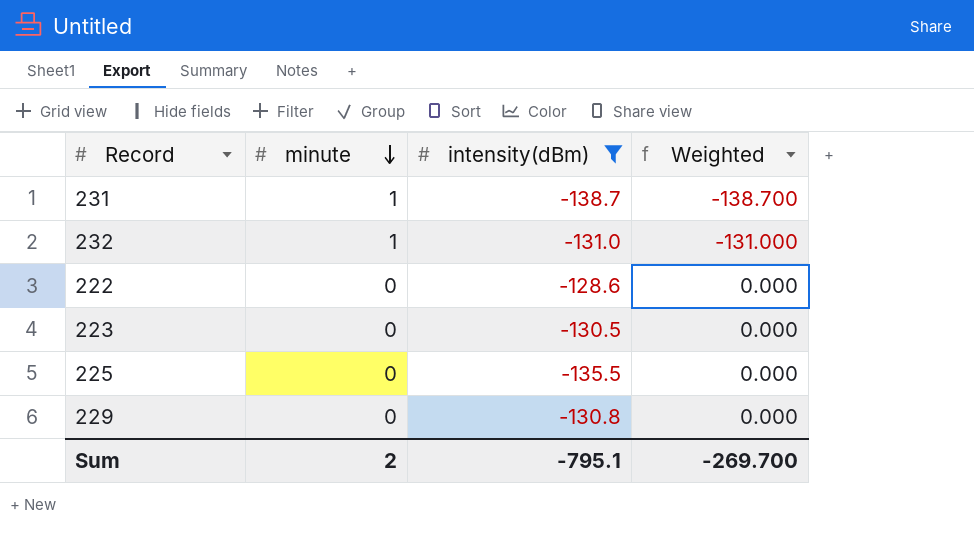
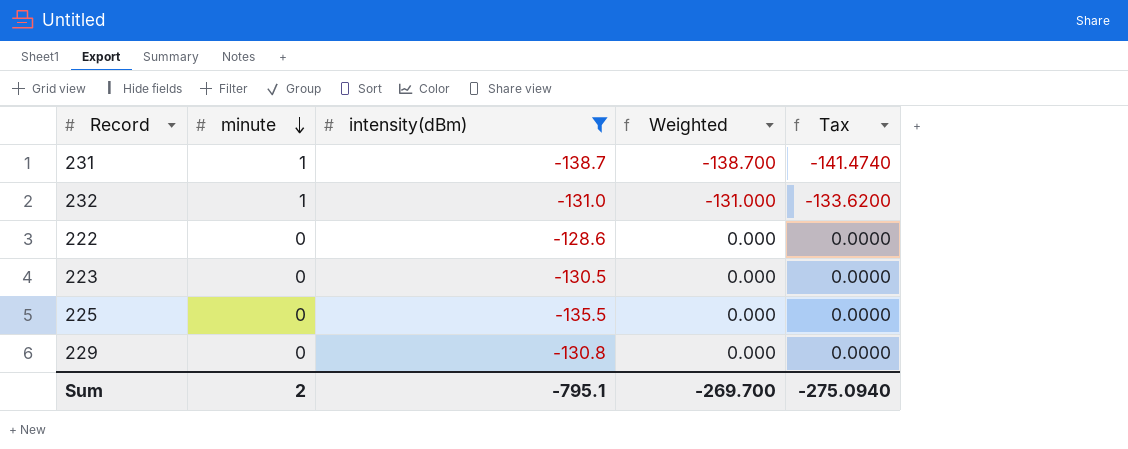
column Tax | formula: none -> [Weighted] * 1.02

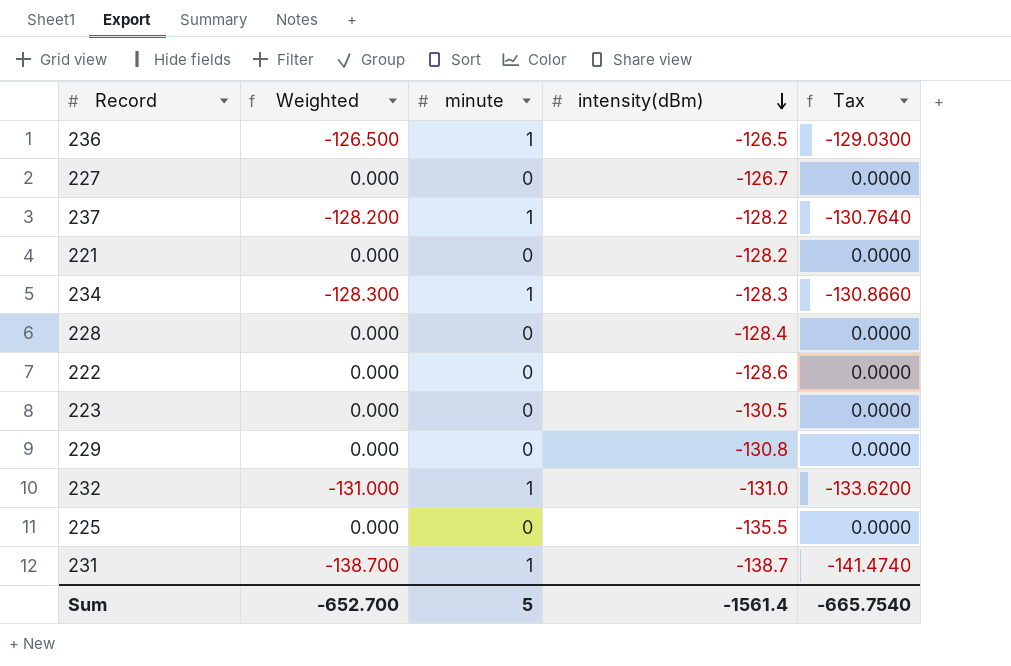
filter: intensity(dBm) <= -128.6 -> none
row order: minute descending -> intensity(dBm) descending
column Weighted | position: 4 -> 2
Sum | Weighted: -269.700 -> -652.700
Sum | minute: 2 -> 5
Sum | intensity(dBm): -795.1 -> -1561.4
Sum | Tax: -275.0940 -> -665.7540

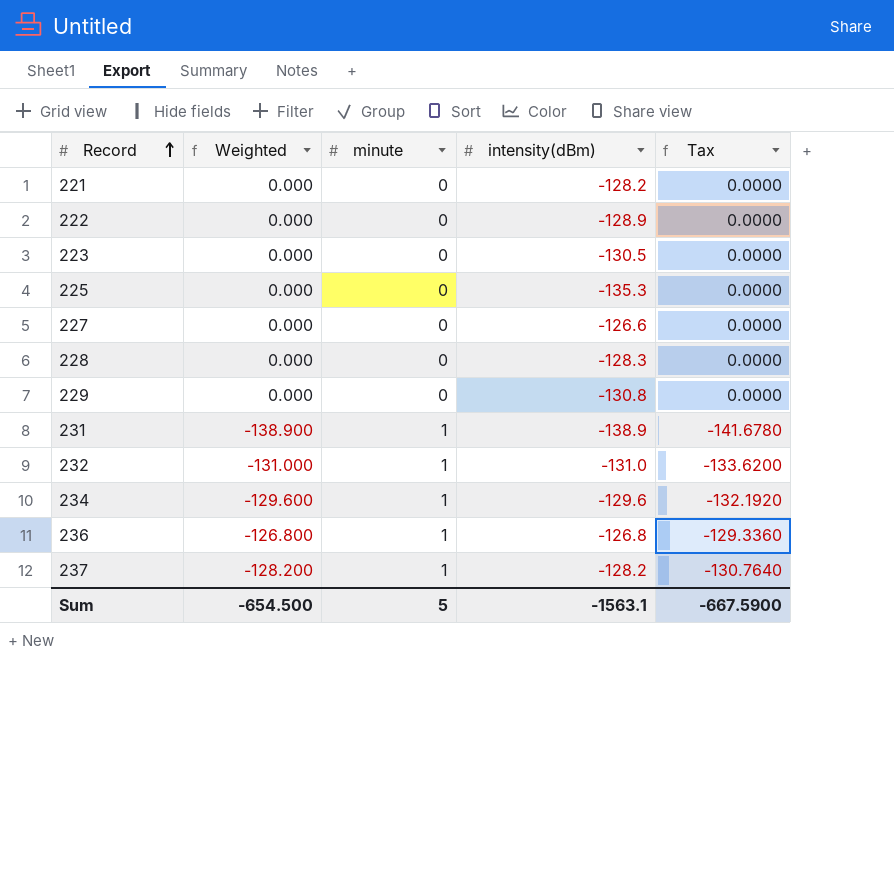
row order: intensity(dBm) descending -> Record ascending
222 | intensity(dBm): -128.6 -> -128.9
225 | intensity(dBm): -135.5 -> -135.3
227 | intensity(dBm): -126.7 -> -126.6
228 | intensity(dBm): -128.4 -> -128.3
231 | Weighted: -138.700 -> -138.900
231 | intensity(dBm): -138.7 -> -138.9
231 | Tax: -141.4740 -> -141.6780
234 | Weighted: -128.300 -> -129.600
234 | intensity(dBm): -128.3 -> -129.6
234 | Tax: -130.8660 -> -132.1920
236 | Weighted: -126.500 -> -126.800
236 | intensity(dBm): -126.5 -> -126.8
236 | Tax: -129.0300 -> -129.3360
Sum | Weighted: -652.700 -> -654.500
Sum | intensity(dBm): -1561.4 -> -1563.1
Sum | Tax: -665.7540 -> -667.5900

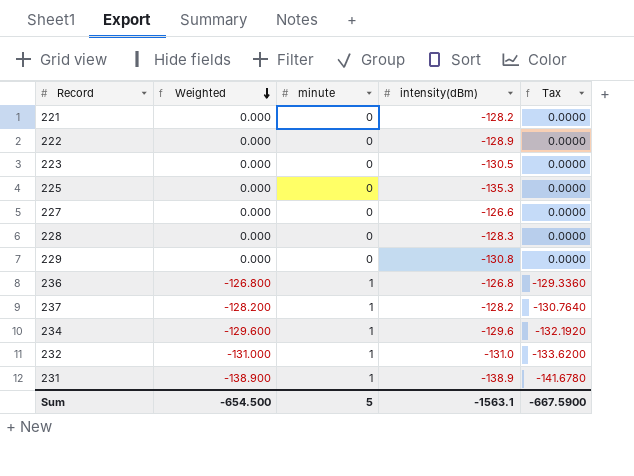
row order: Record ascending -> Weighted descending

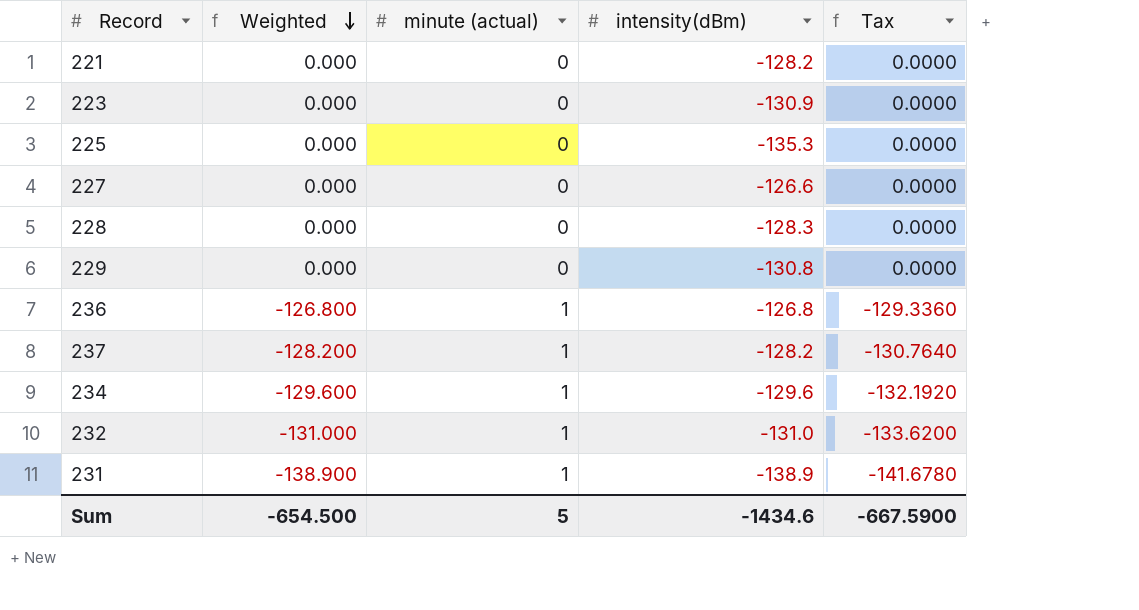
column name: minute -> minute (actual)
row 222: 0.000 | 0 | -128.9 | 0.0000 -> none
223 | intensity(dBm): -130.5 -> -130.9
Sum | intensity(dBm): -1563.1 -> -1434.6

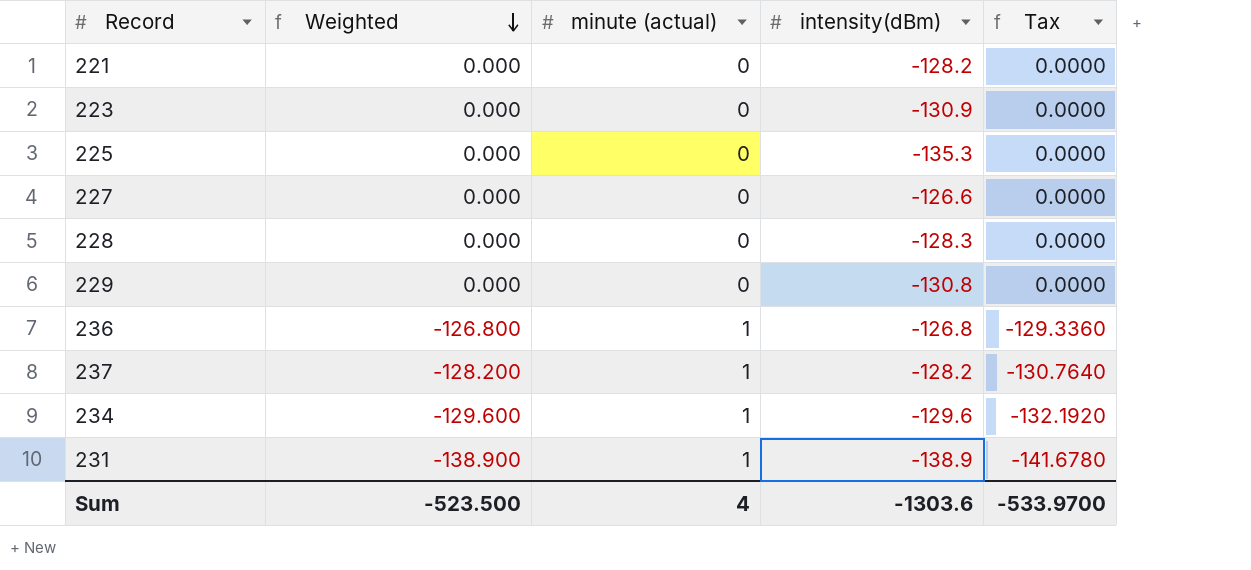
row 232: -131.000 | 1 | -131.0 | -133.6200 -> none
Sum | Weighted: -654.500 -> -523.500
Sum | minute (actual): 5 -> 4
Sum | intensity(dBm): -1434.6 -> -1303.6
Sum | Tax: -667.5900 -> -533.9700

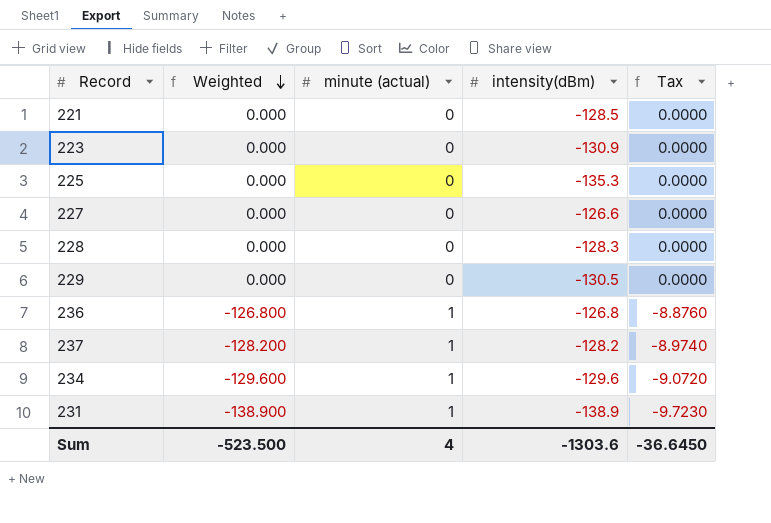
column Tax | formula: [Weighted] * 1.02 -> [Weighted] * 0.07
221 | intensity(dBm): -128.2 -> -128.5
229 | intensity(dBm): -130.8 -> -130.5
Sum | Tax: -533.9700 -> -36.6450

